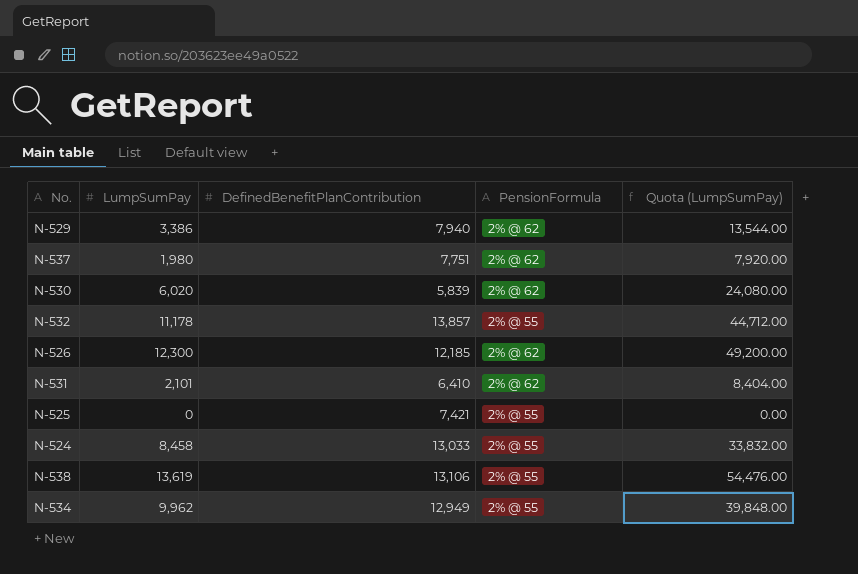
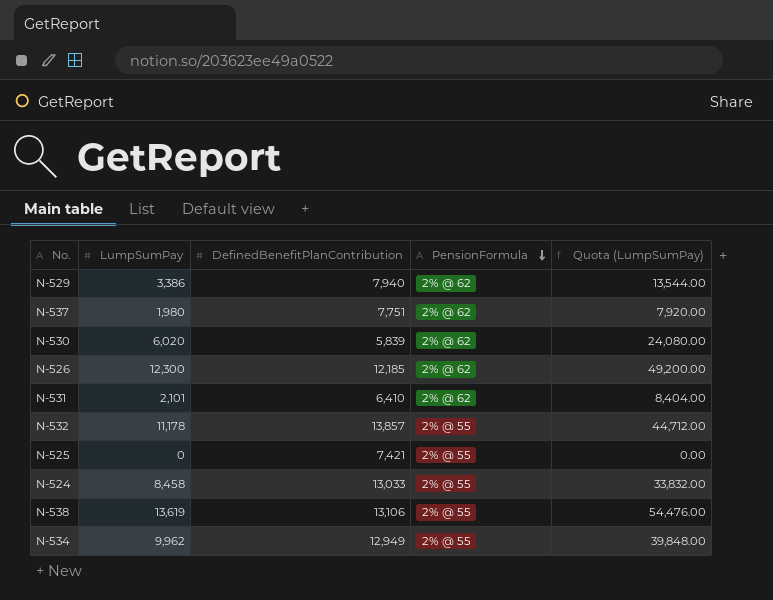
row order: none -> PensionFormula descending

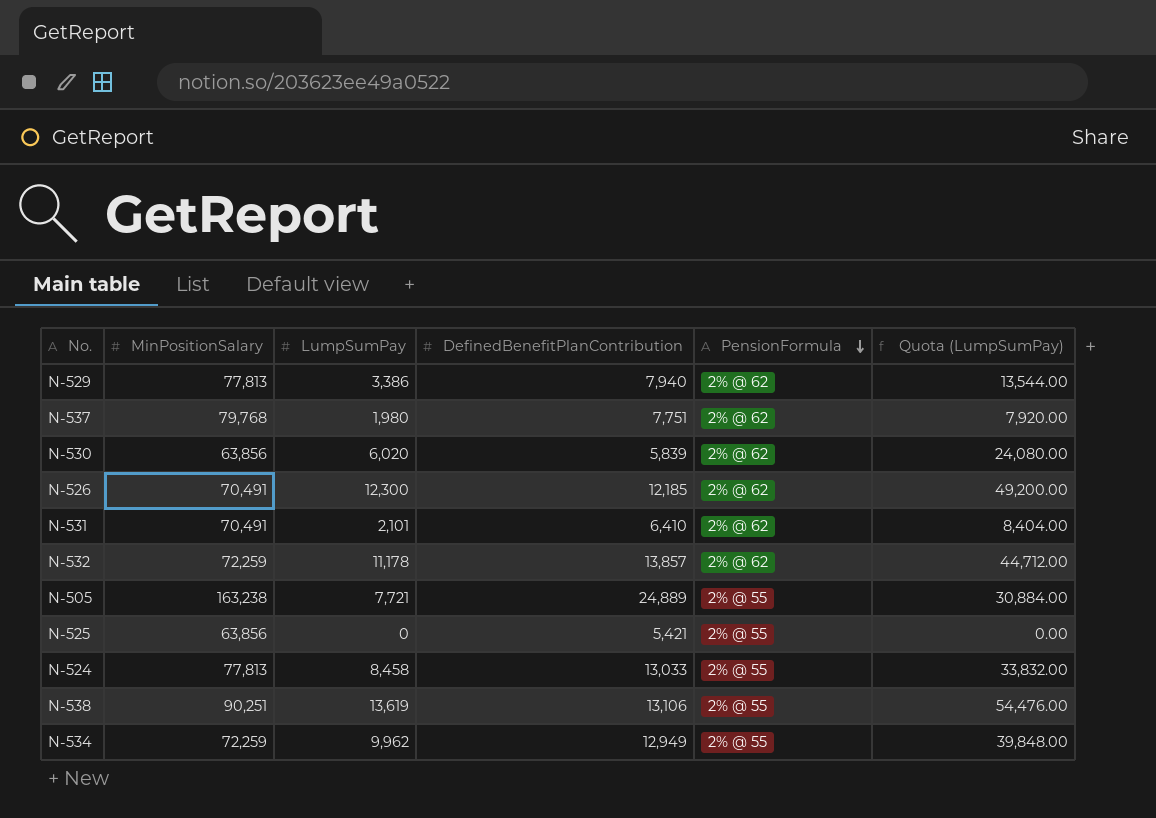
column MinPositionSalary | position: none -> 2
N-532 | PensionFormula: 2% @ 55 -> 2% @ 62
row N-505: none -> 163,238 | 7,721 | 24,889 | 2% @ 55 | 30,884.00
N-525 | DefinedBenefitPlanContribution: 7,421 -> 5,421

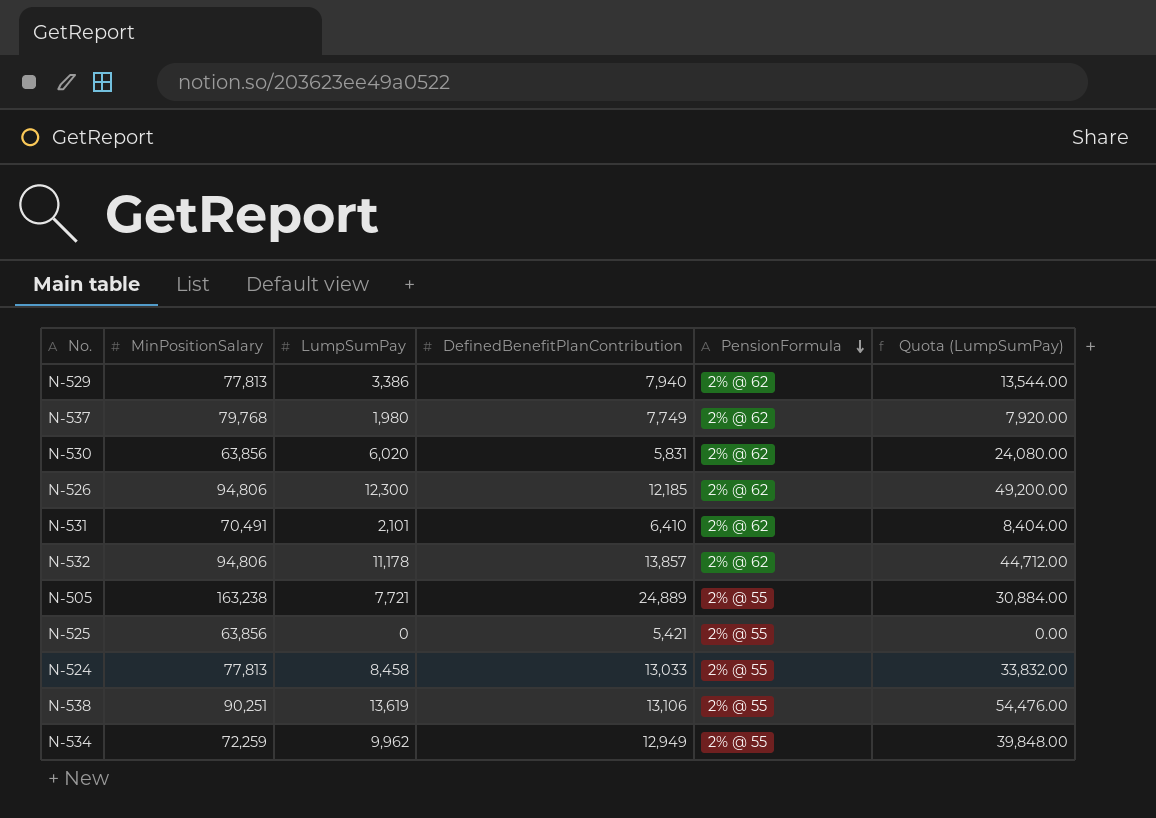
N-537 | DefinedBenefitPlanContribution: 7,751 -> 7,749
N-530 | DefinedBenefitPlanContribution: 5,839 -> 5,831
N-526 | MinPositionSalary: 70,491 -> 94,806
N-532 | MinPositionSalary: 72,259 -> 94,806

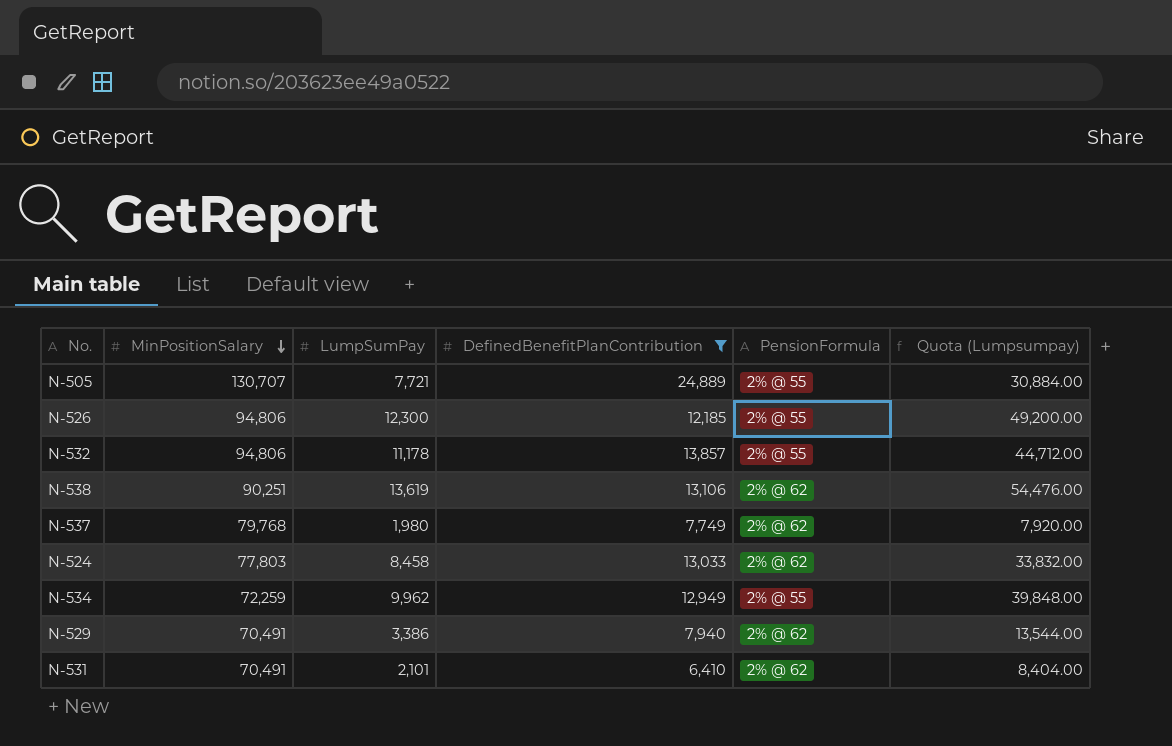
filter: none -> DefinedBenefitPlanContribution >= 6,410
row order: PensionFormula descending -> MinPositionSalary descending
column name: Quota (LumpSumPay) -> Quota (Lumpsumpay)
N-505 | MinPositionSalary: 163,238 -> 130,707
N-526 | PensionFormula: 2% @ 62 -> 2% @ 55
N-532 | PensionFormula: 2% @ 62 -> 2% @ 55
N-538 | PensionFormula: 2% @ 55 -> 2% @ 62
N-524 | MinPositionSalary: 77,813 -> 77,803
N-524 | PensionFormula: 2% @ 55 -> 2% @ 62
N-529 | MinPositionSalary: 77,813 -> 70,491

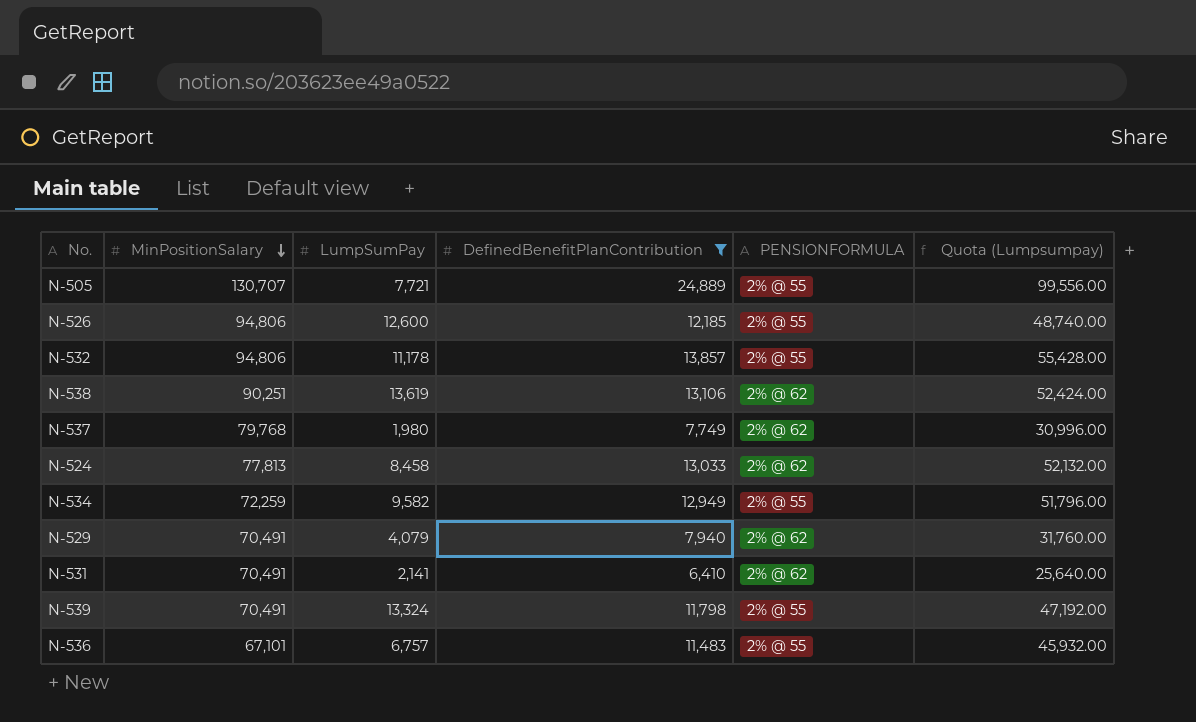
column name: PensionFormula -> PENSIONFORMULA
column Quota (Lumpsumpay) | formula: [LumpSumPay] * 4 -> [DefinedBenefitPlanContribution] * 4
N-526 | LumpSumPay: 12,300 -> 12,600
N-524 | MinPositionSalary: 77,803 -> 77,813
N-534 | LumpSumPay: 9,962 -> 9,582
N-529 | LumpSumPay: 3,386 -> 4,079
N-531 | LumpSumPay: 2,101 -> 2,141
row N-539: none -> 70,491 | 13,324 | 11,798 | 2% @ 55 | 47,192.00
row N-536: none -> 67,101 | 6,757 | 11,483 | 2% @ 55 | 45,932.00

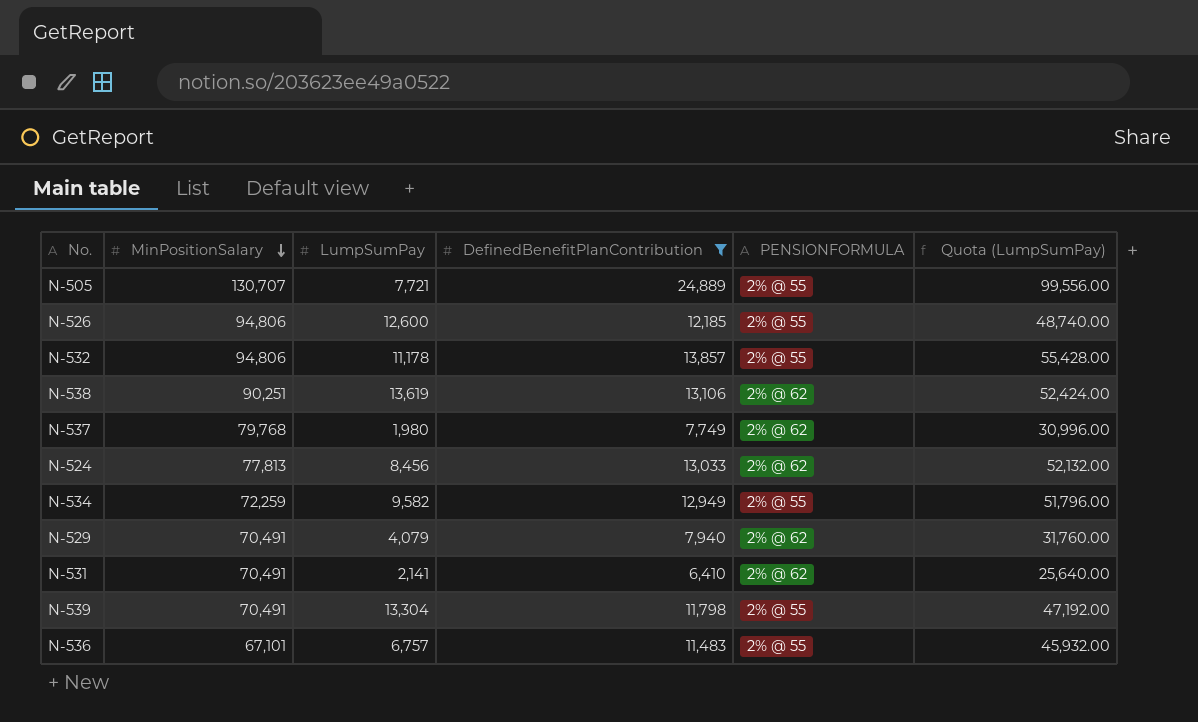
column name: Quota (Lumpsumpay) -> Quota (LumpSumPay)
N-524 | LumpSumPay: 8,458 -> 8,456
N-539 | LumpSumPay: 13,324 -> 13,304

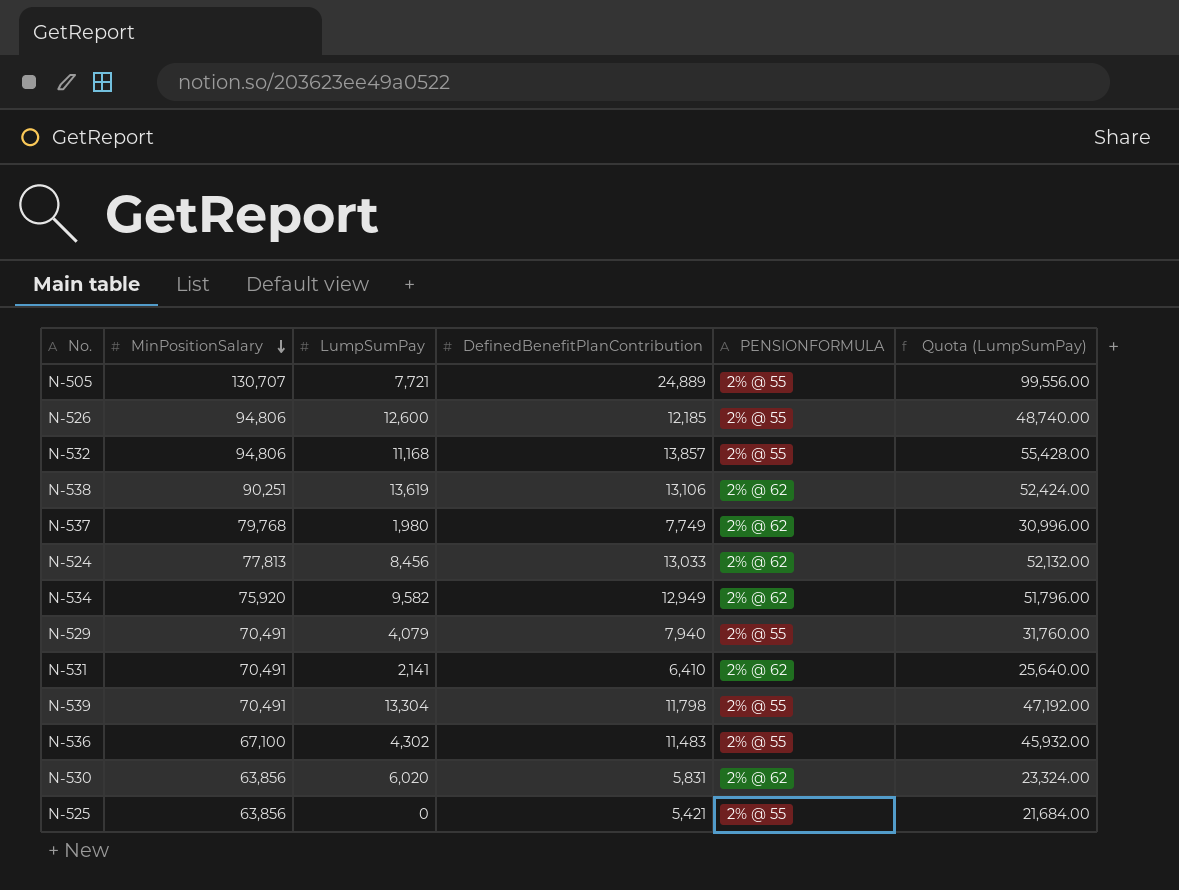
filter: DefinedBenefitPlanContribution >= 6,410 -> none
N-532 | LumpSumPay: 11,178 -> 11,168
N-534 | MinPositionSalary: 72,259 -> 75,920
N-534 | PENSIONFORMULA: 2% @ 55 -> 2% @ 62
N-529 | PENSIONFORMULA: 2% @ 62 -> 2% @ 55
N-536 | MinPositionSalary: 67,101 -> 67,100
N-536 | LumpSumPay: 6,757 -> 4,302

